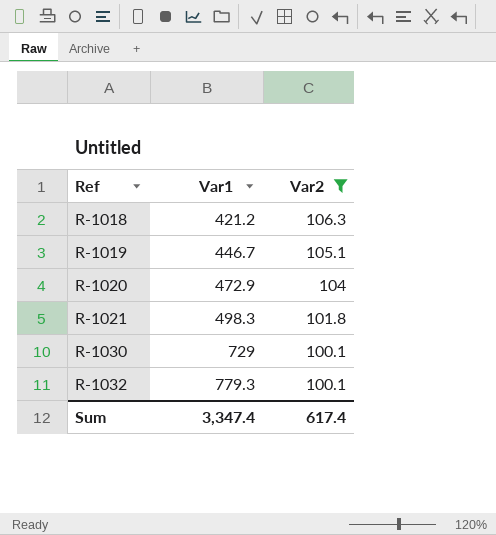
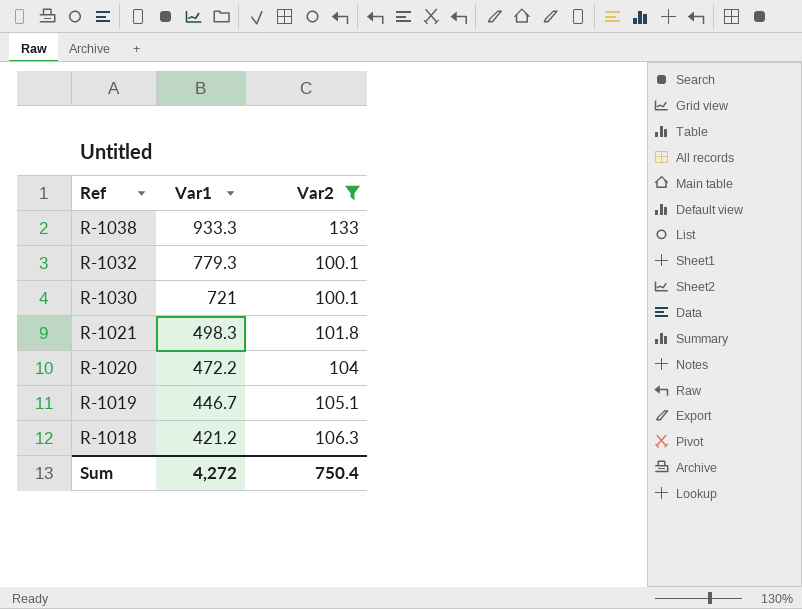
row order: Ref ascending -> Ref descending
row R-1038: none -> 933.3 | 133
R-1030 | Var1: 729 -> 721
R-1020 | Var1: 472.9 -> 472.2
Sum | Var1: 3,347.4 -> 4,272
Sum | Var2: 617.4 -> 750.4

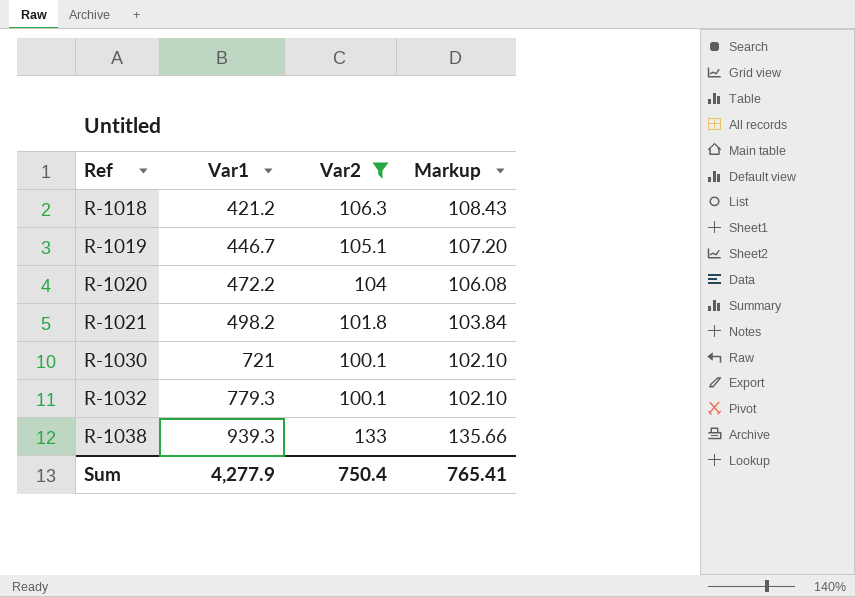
row order: Ref descending -> Ref ascending
column Markup | formula: none -> [Var2] * 1.02
R-1021 | Var1: 498.3 -> 498.2
R-1038 | Var1: 933.3 -> 939.3
Sum | Var1: 4,272 -> 4,277.9

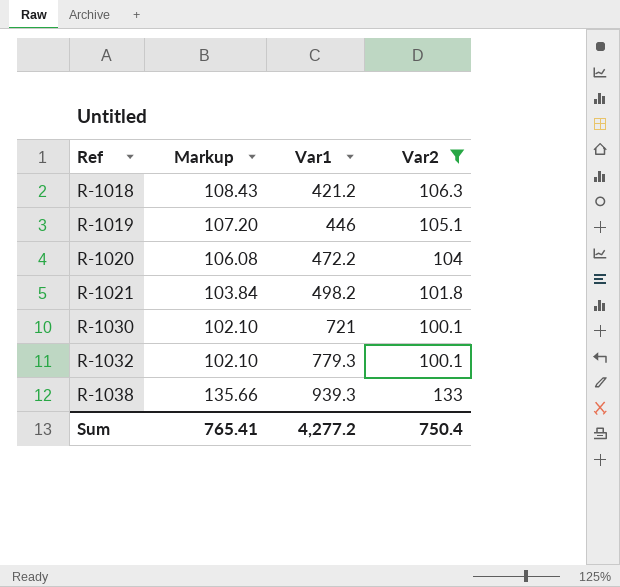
column Markup | position: 4 -> 2
R-1019 | Var1: 446.7 -> 446
Sum | Var1: 4,277.9 -> 4,277.2

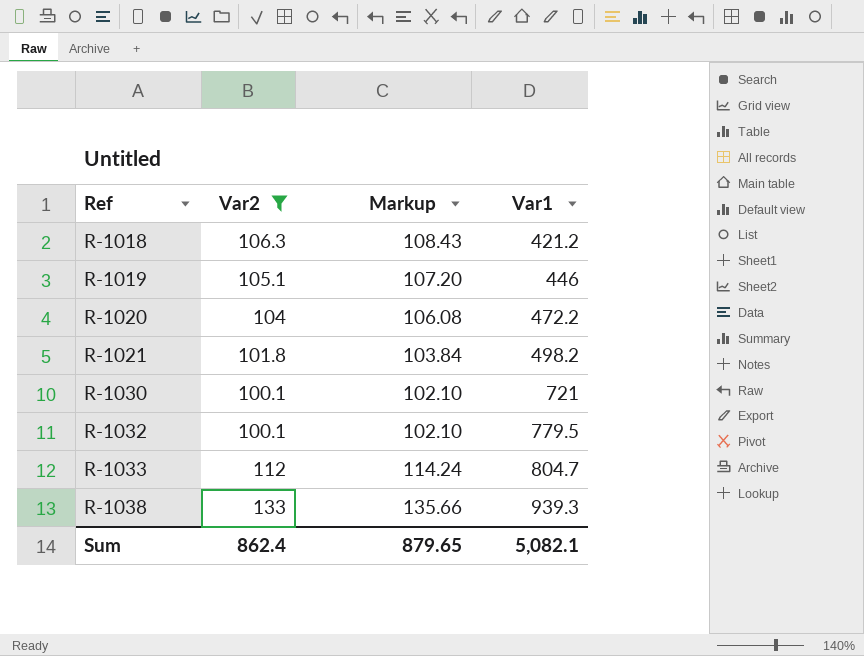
column Var2 | position: 4 -> 2
R-1032 | Var1: 779.3 -> 779.5
row R-1033: none -> 112 | 114.24 | 804.7
Sum | Var2: 750.4 -> 862.4
Sum | Markup: 765.41 -> 879.65
Sum | Var1: 4,277.2 -> 5,082.1

